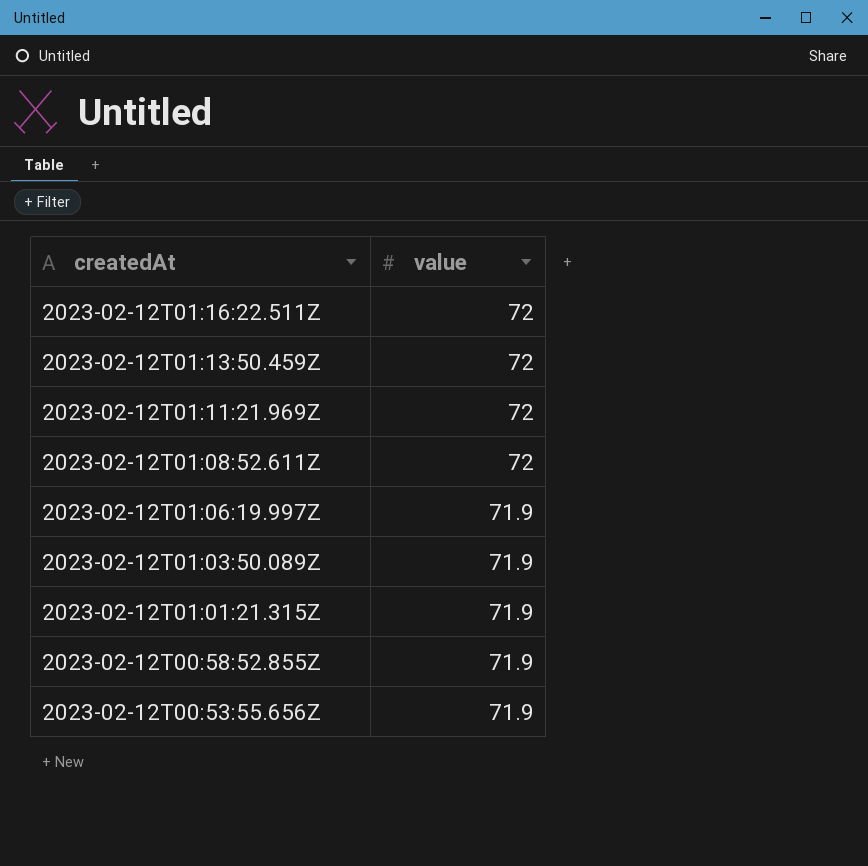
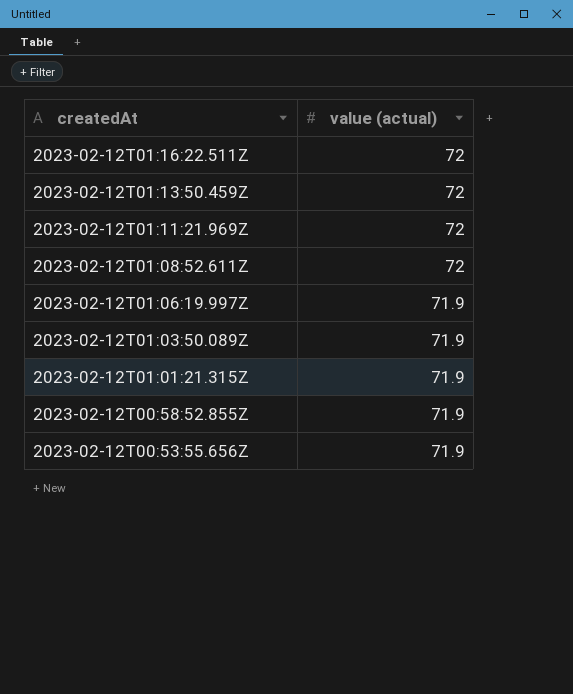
column name: value -> value (actual)

